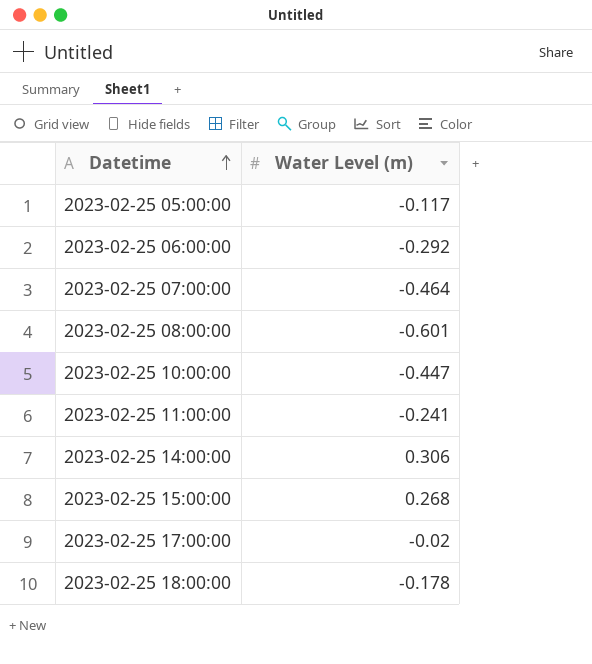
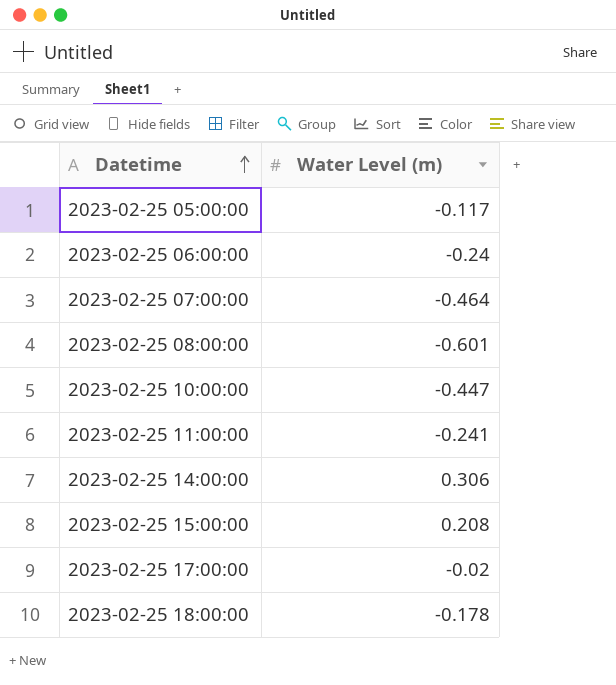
2023-02-25 06:00:00 | Water Level (m): -0.292 -> -0.24
2023-02-25 15:00:00 | Water Level (m): 0.268 -> 0.208

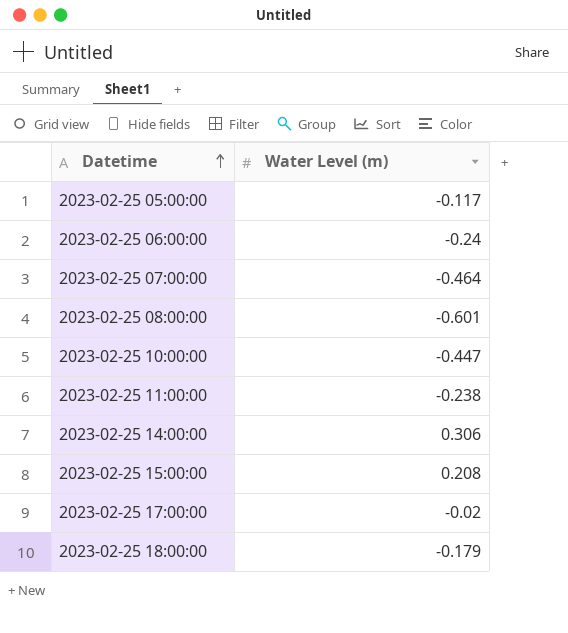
2023-02-25 11:00:00 | Water Level (m): -0.241 -> -0.238
2023-02-25 18:00:00 | Water Level (m): -0.178 -> -0.179

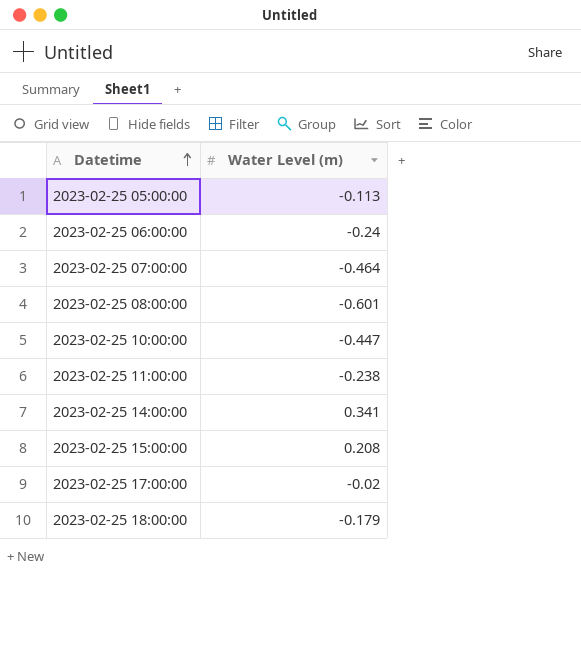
2023-02-25 05:00:00 | Water Level (m): -0.117 -> -0.113
2023-02-25 14:00:00 | Water Level (m): 0.306 -> 0.341

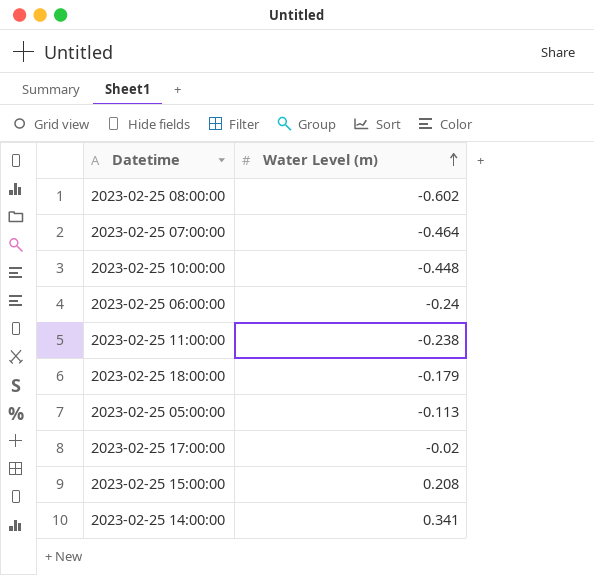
row order: Datetime ascending -> Water Level (m) ascending
2023-02-25 08:00:00 | Water Level (m): -0.601 -> -0.602
2023-02-25 10:00:00 | Water Level (m): -0.447 -> -0.448

